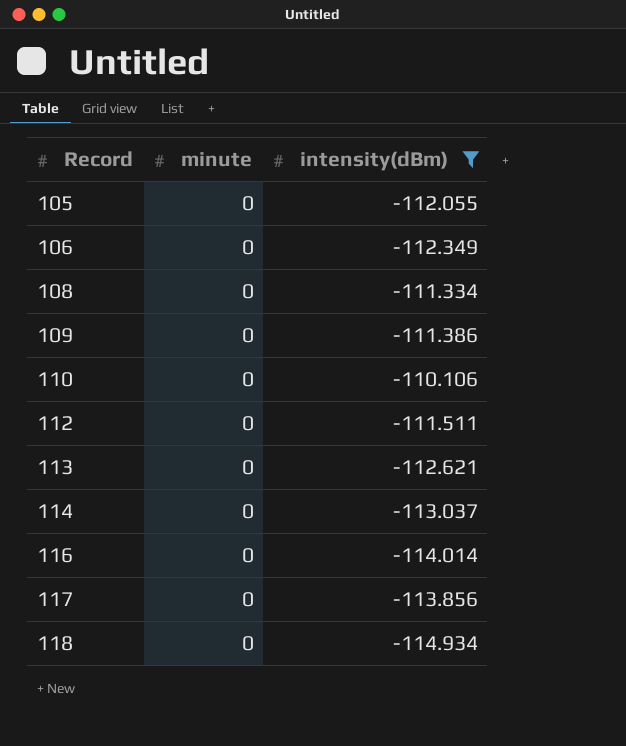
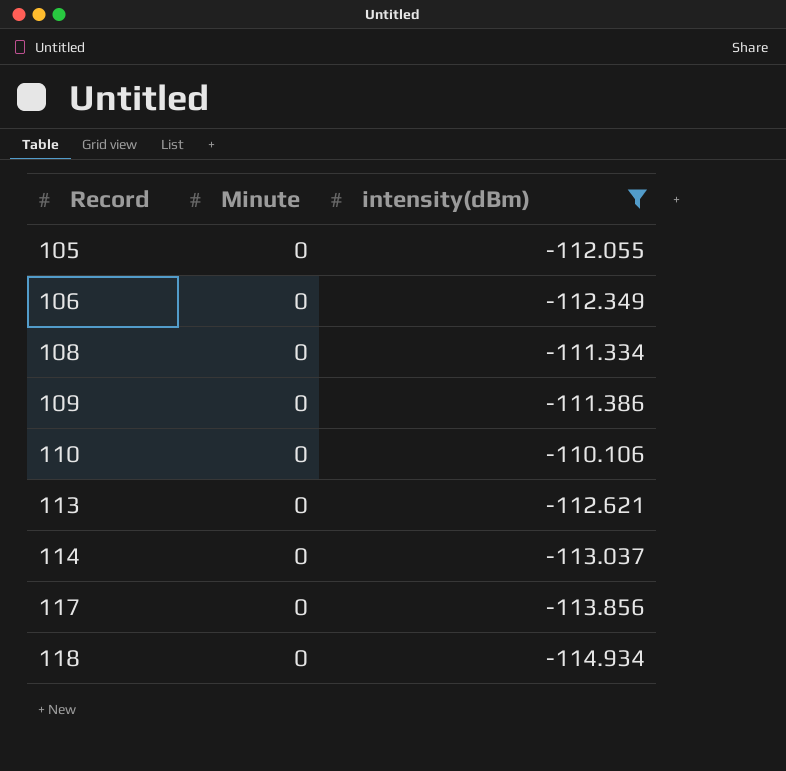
column name: minute -> Minute
row 112: 0 | -111.511 -> none
row 116: 0 | -114.014 -> none

